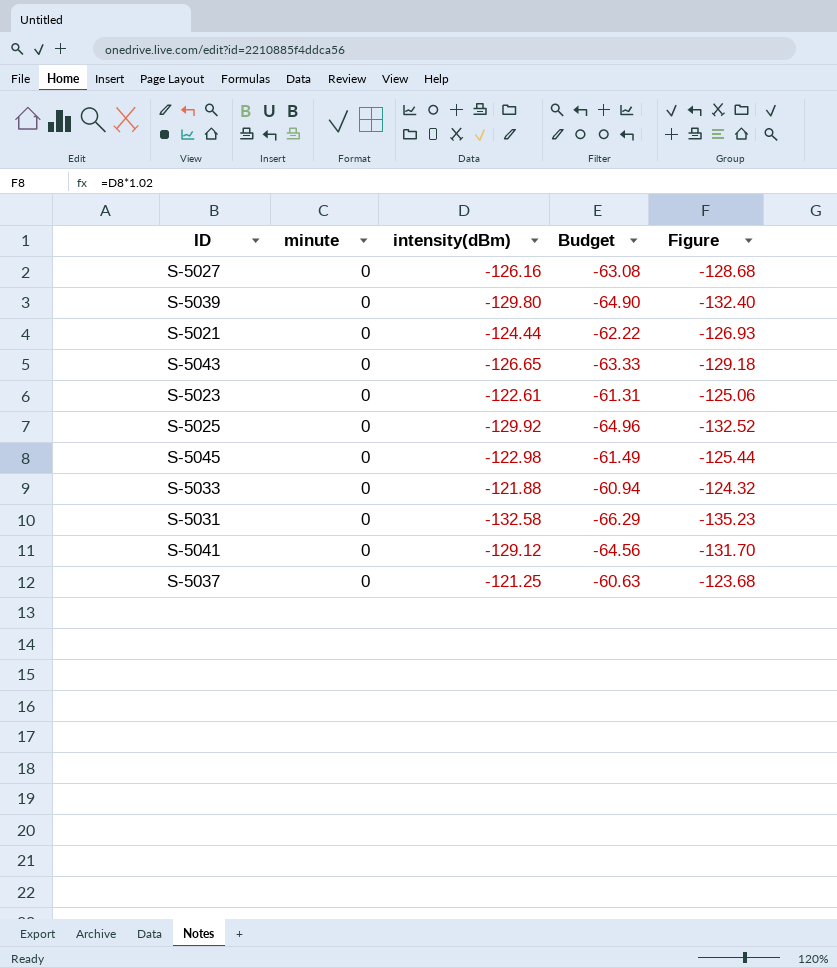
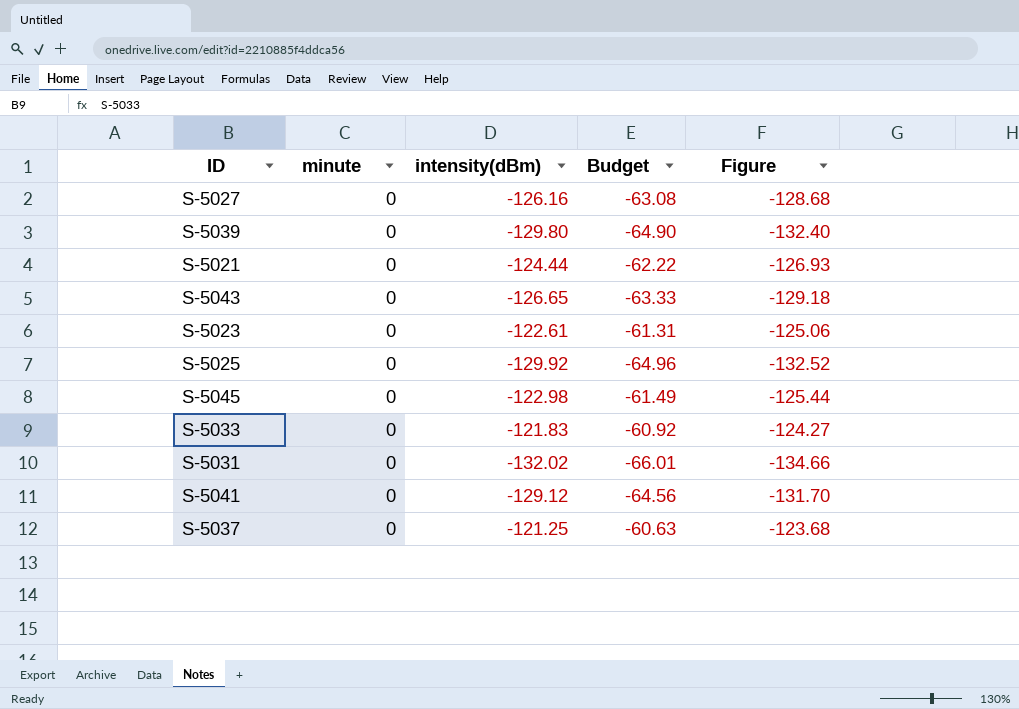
S-5033 | intensity(dBm): -121.88 -> -121.83
S-5033 | Budget: -60.94 -> -60.92
S-5033 | Figure: -124.32 -> -124.27
S-5031 | intensity(dBm): -132.58 -> -132.02
S-5031 | Budget: -66.29 -> -66.01
S-5031 | Figure: -135.23 -> -134.66

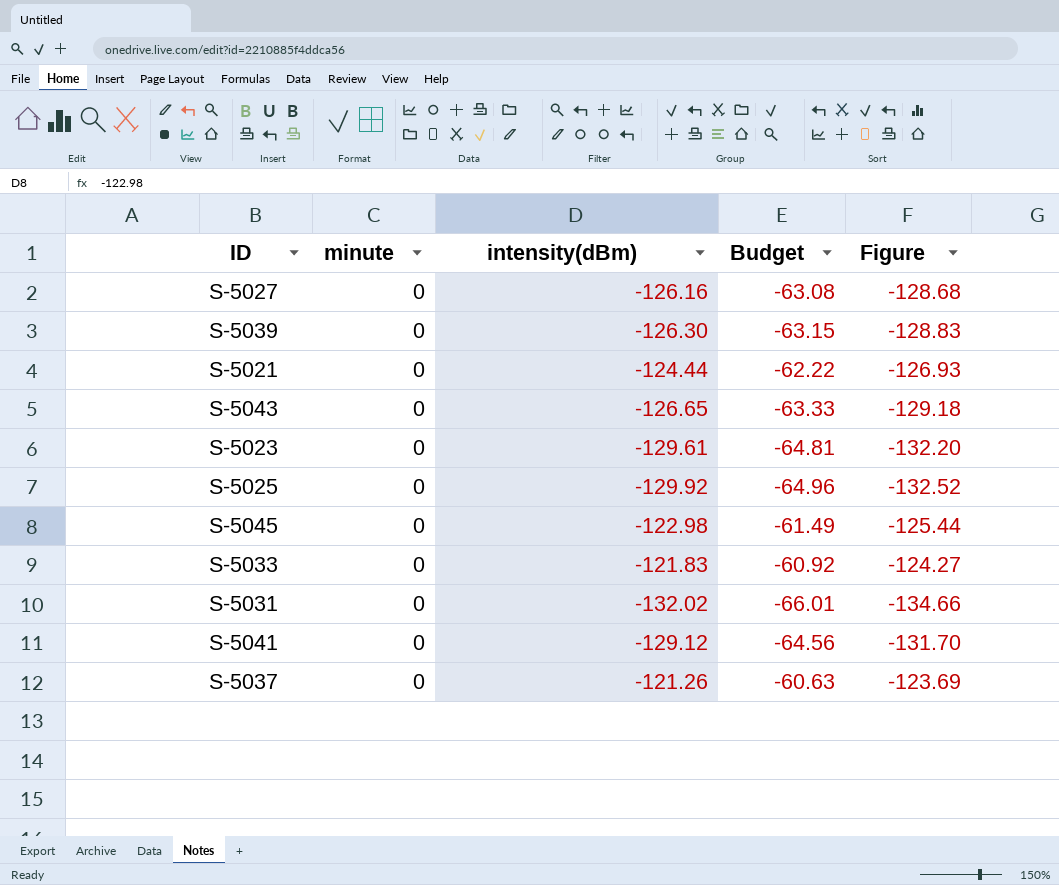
S-5039 | intensity(dBm): -129.80 -> -126.30
S-5039 | Budget: -64.90 -> -63.15
S-5039 | Figure: -132.40 -> -128.83
S-5023 | intensity(dBm): -122.61 -> -129.61
S-5023 | Budget: -61.31 -> -64.81
S-5023 | Figure: -125.06 -> -132.20
S-5037 | intensity(dBm): -121.25 -> -121.26
S-5037 | Figure: -123.68 -> -123.69

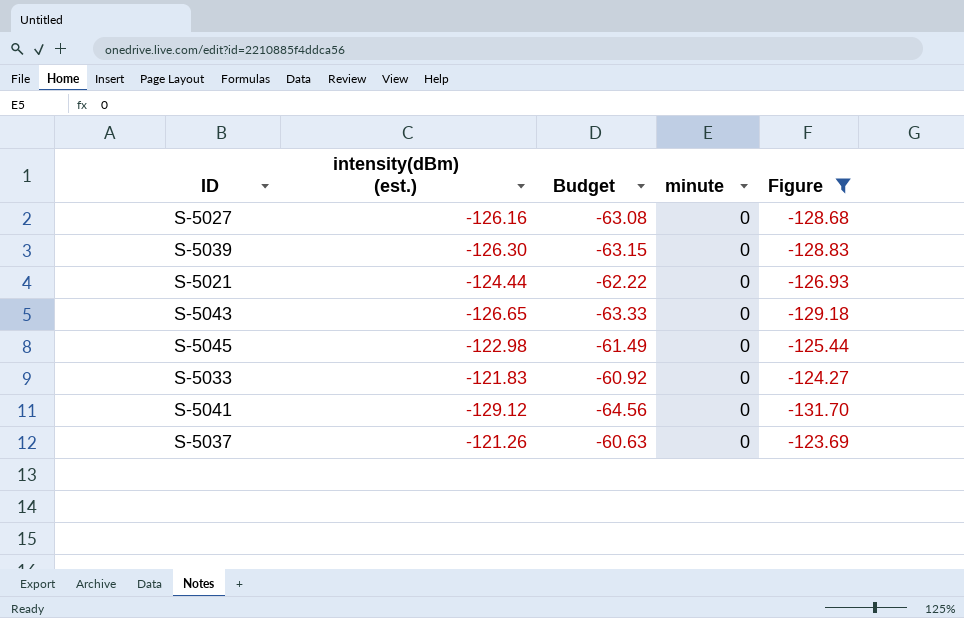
filter: none -> Figure >= -131.70
column name: intensity(dBm) -> intensity(dBm) (est.)
column minute | position: 2 -> 4

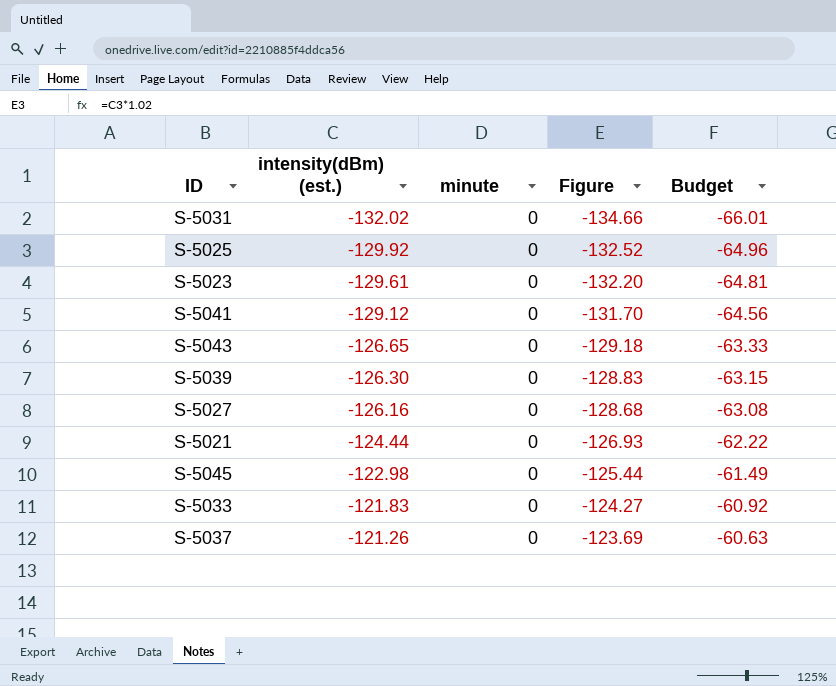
filter: Figure >= -131.70 -> none
row order: none -> intensity(dBm) (est.) ascending
column Budget | position: 3 -> 5

